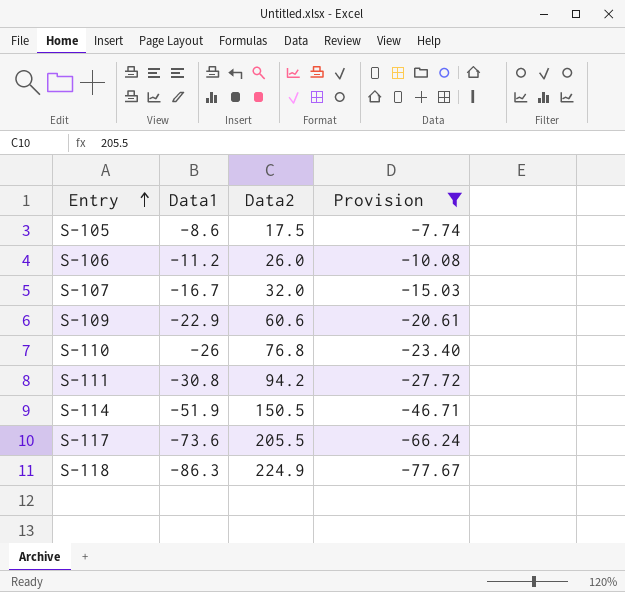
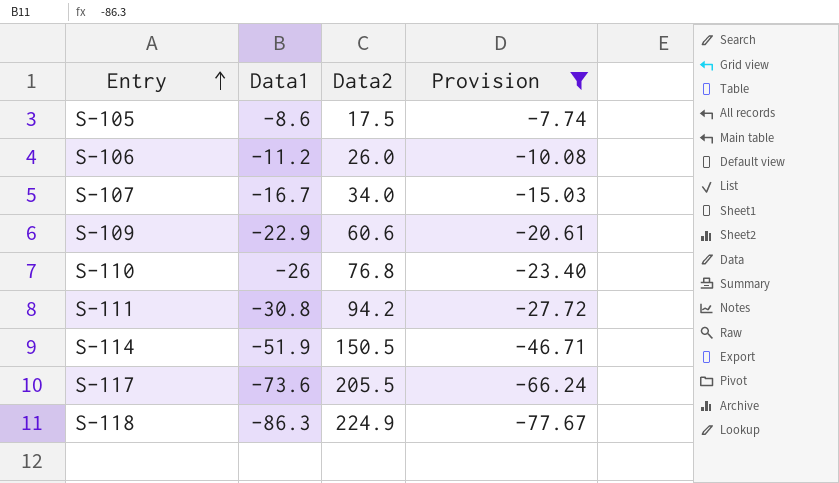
S-107 | Data2: 32.0 -> 34.0

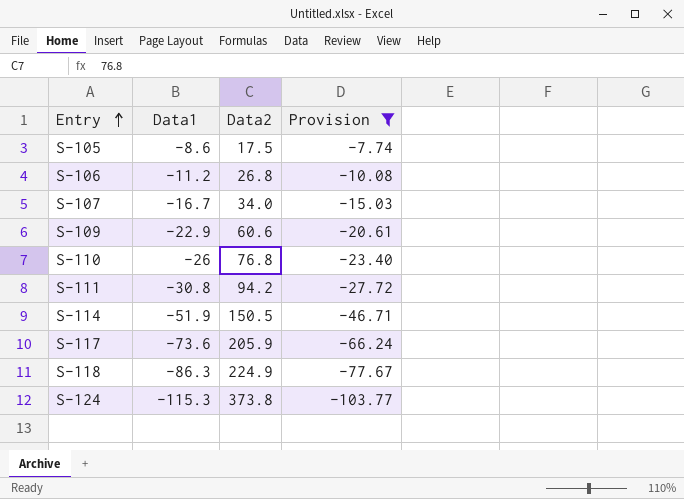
S-106 | Data2: 26.0 -> 26.8
S-117 | Data2: 205.5 -> 205.9
row S-124: none -> -115.3 | 373.8 | -103.77

